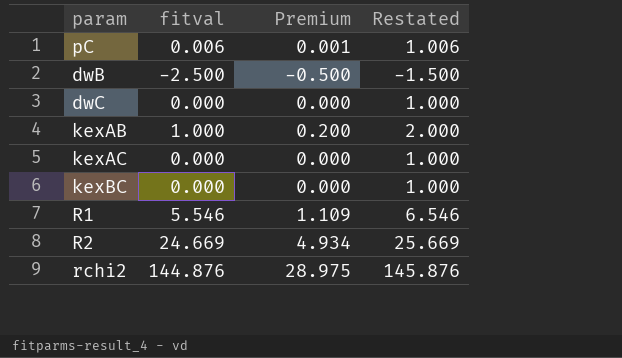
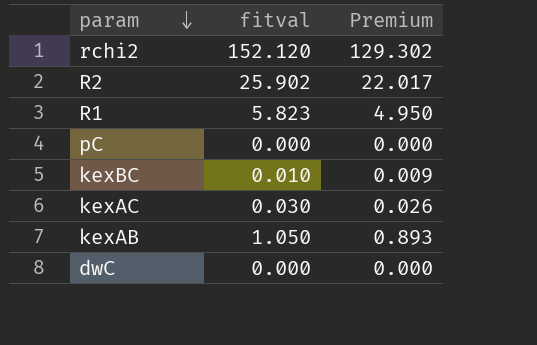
row order: none -> param descending
column Restated | formula: [fitval] + 1 -> none
column Premium | formula: [fitval] * 0.2 -> [fitval] * 0.85
row dwB: -2.500 | -0.500 | -1.500 -> none
rchi2 | fitval: 144.876 -> 152.120
R2 | fitval: 24.669 -> 25.902
R1 | fitval: 5.546 -> 5.823
pC | fitval: 0.006 -> 0.000
kexBC | fitval: 0.000 -> 0.010
kexAC | fitval: 0.000 -> 0.030
kexAB | fitval: 1.000 -> 1.050

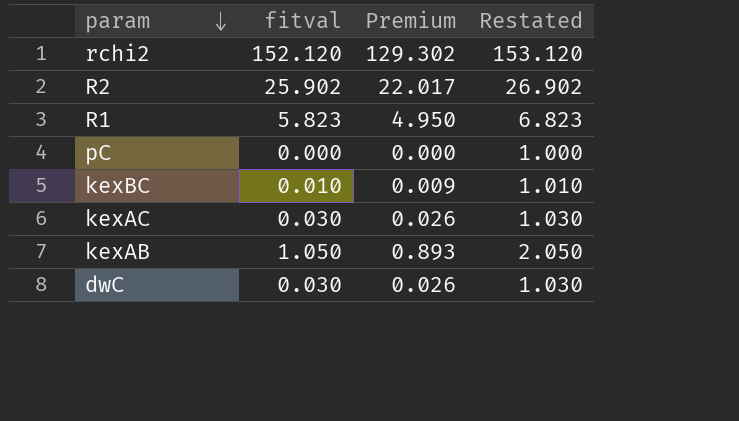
column Restated | formula: none -> [fitval] + 1
dwC | fitval: 0.000 -> 0.030
dwC | Premium: 0.000 -> 0.026

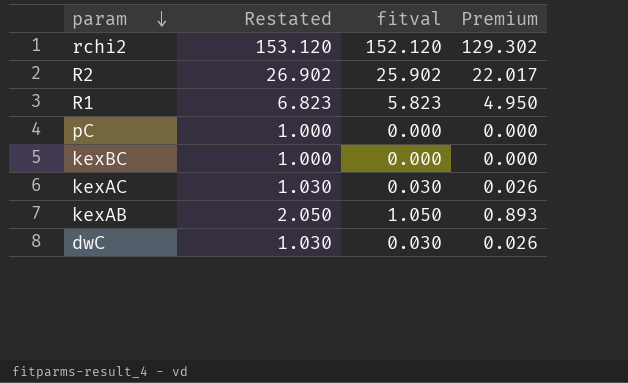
column Restated | position: 4 -> 2
kexBC | Restated: 1.010 -> 1.000
kexBC | fitval: 0.010 -> 0.000
kexBC | Premium: 0.009 -> 0.000

